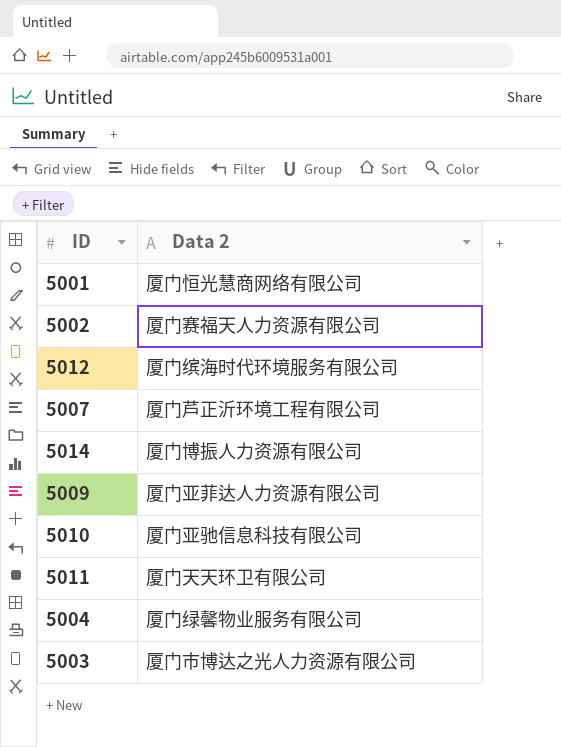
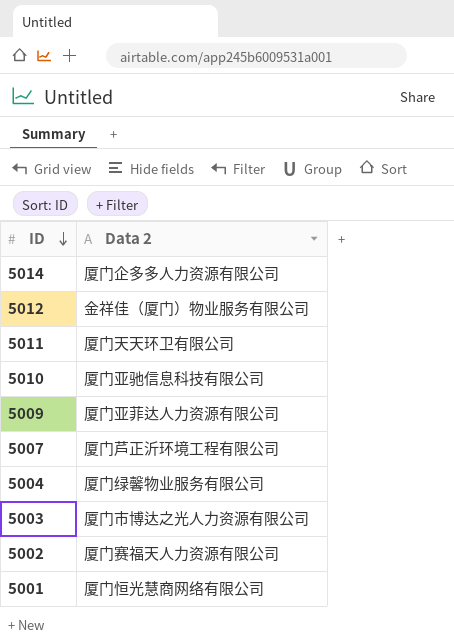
row order: none -> ID descending
5014 | Data 2: 厦门博振人力资源有限公司 -> 厦门企多多人力资源有限公司
5012 | Data 2: 厦门缤海时代环境服务有限公司 -> 金祥佳（厦门）物业服务有限公司

